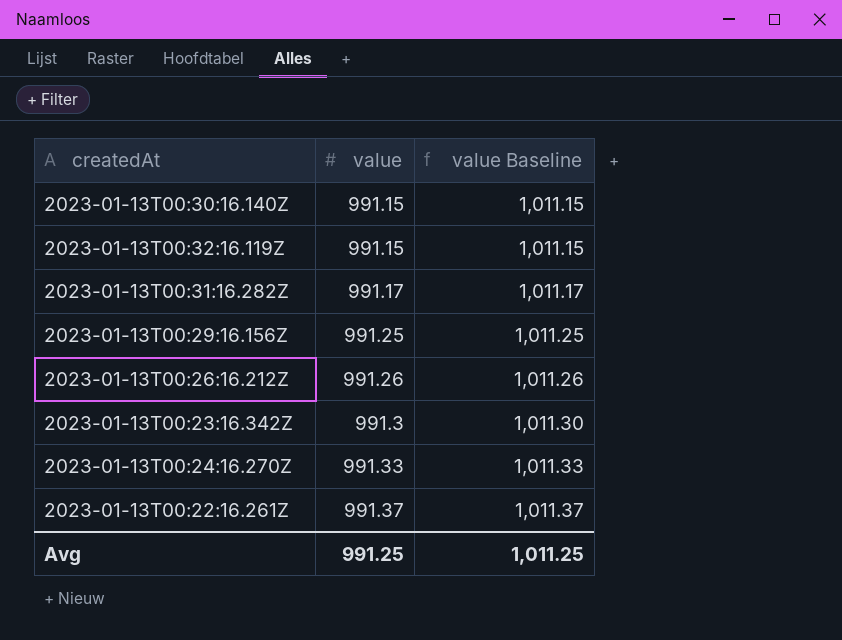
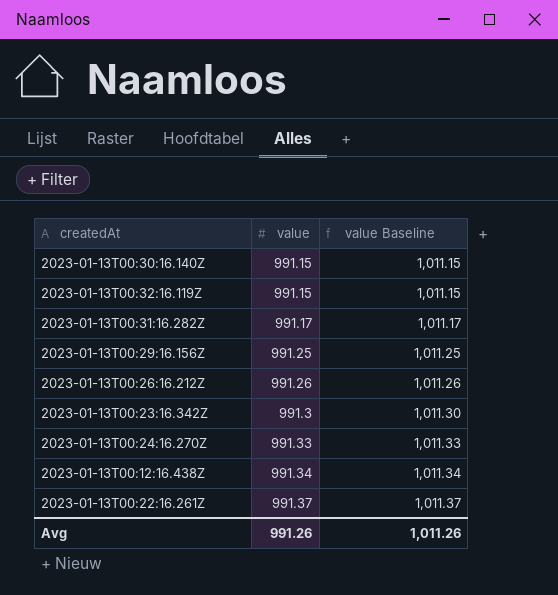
row 2023-01-13T00:12:16.438Z: none -> 991.34 | 1,011.34
Avg | value: 991.25 -> 991.26
Avg | value Baseline: 1,011.25 -> 1,011.26

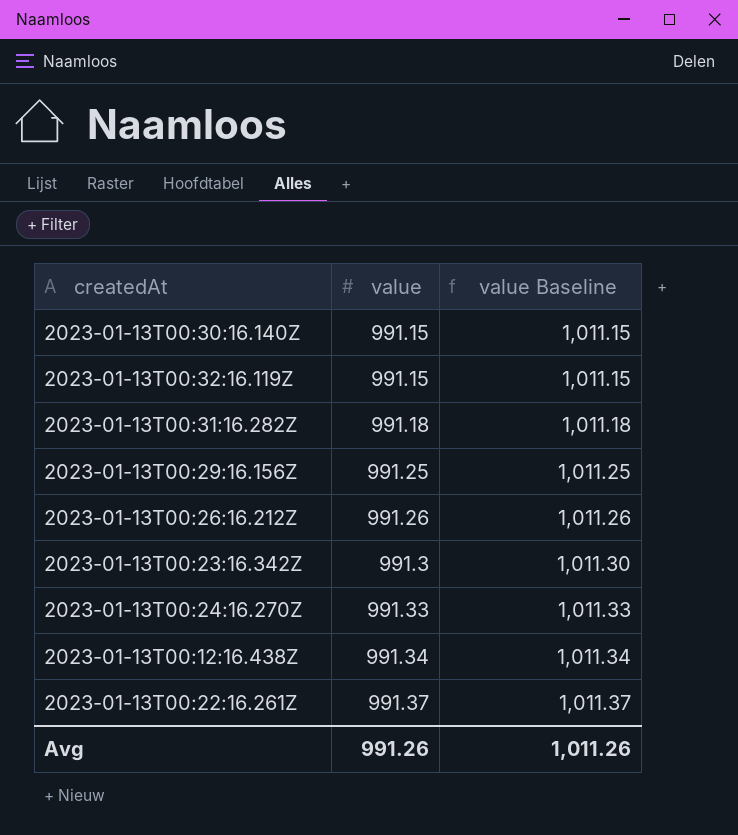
2023-01-13T00:31:16.282Z | value: 991.17 -> 991.18
2023-01-13T00:31:16.282Z | value Baseline: 1,011.17 -> 1,011.18

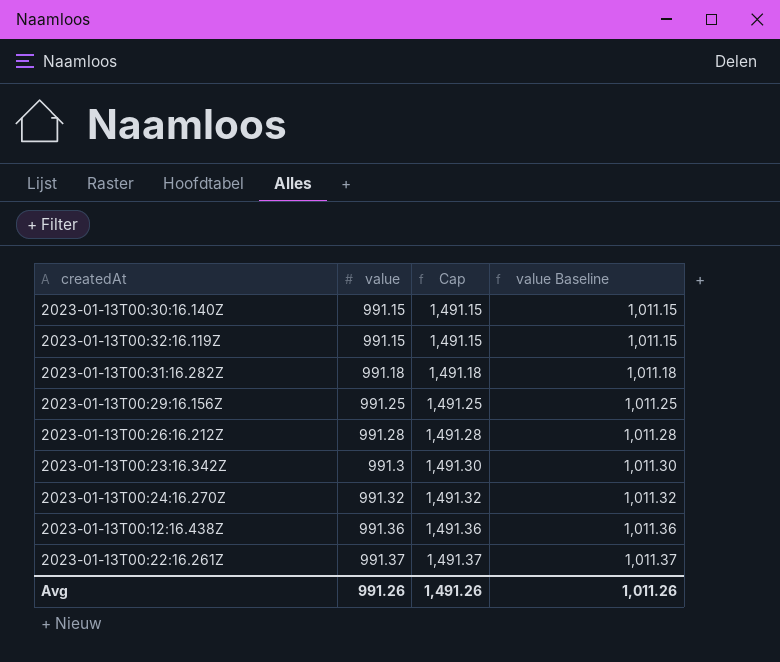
column Cap | formula: none -> [value] + 500
2023-01-13T00:26:16.212Z | value: 991.26 -> 991.28
2023-01-13T00:26:16.212Z | value Baseline: 1,011.26 -> 1,011.28
2023-01-13T00:24:16.270Z | value: 991.33 -> 991.32
2023-01-13T00:24:16.270Z | value Baseline: 1,011.33 -> 1,011.32
2023-01-13T00:12:16.438Z | value: 991.34 -> 991.36
2023-01-13T00:12:16.438Z | value Baseline: 1,011.34 -> 1,011.36

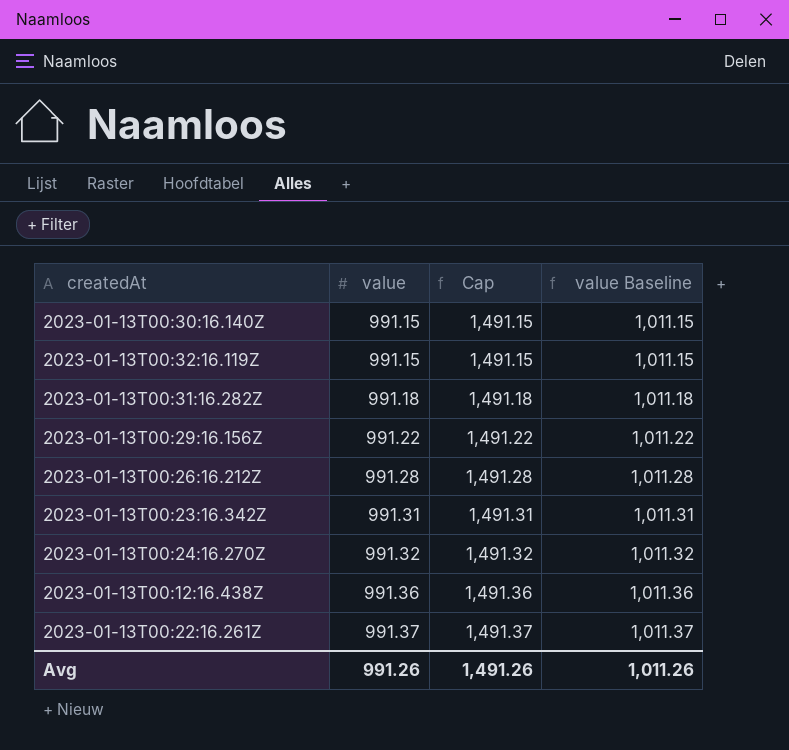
2023-01-13T00:29:16.156Z | value: 991.25 -> 991.22
2023-01-13T00:29:16.156Z | Cap: 1,491.25 -> 1,491.22
2023-01-13T00:29:16.156Z | value Baseline: 1,011.25 -> 1,011.22
2023-01-13T00:23:16.342Z | value: 991.3 -> 991.31
2023-01-13T00:23:16.342Z | Cap: 1,491.30 -> 1,491.31
2023-01-13T00:23:16.342Z | value Baseline: 1,011.30 -> 1,011.31

